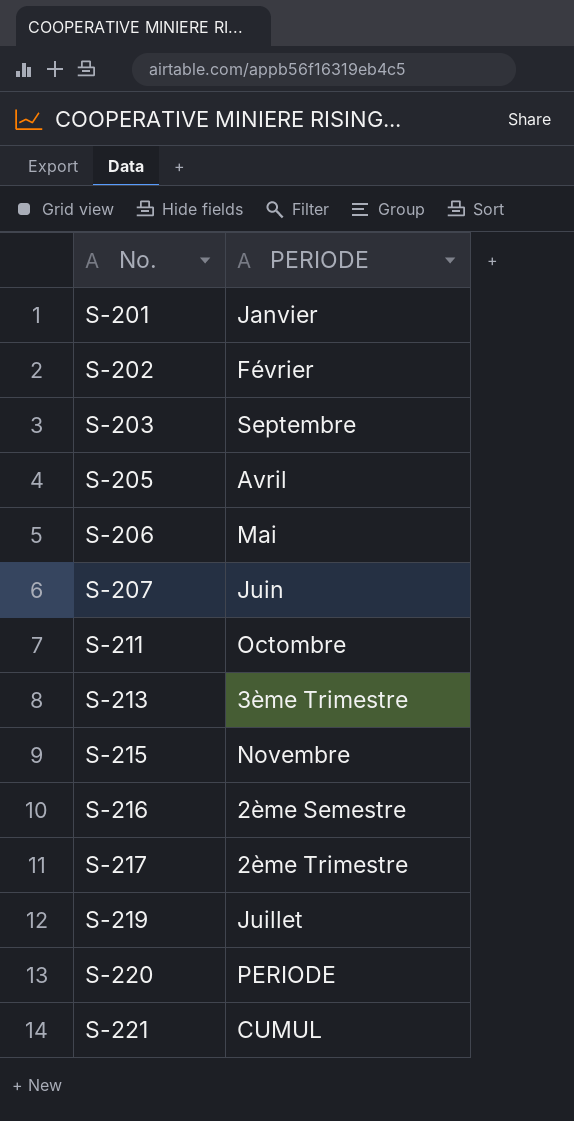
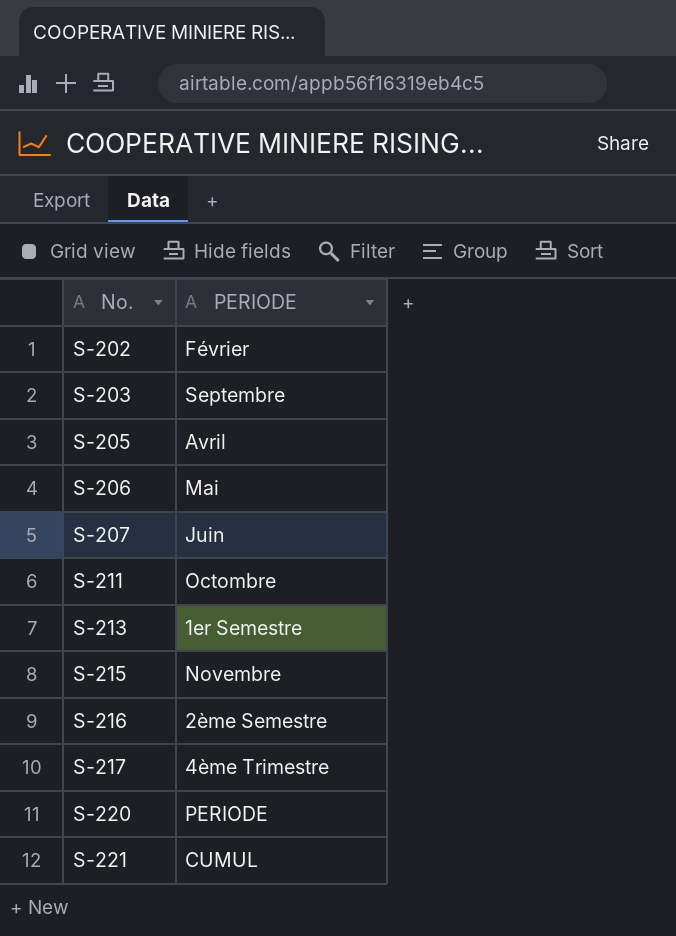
row S-201: Janvier -> none
row S-219: Juillet -> none
S-213 | PERIODE: 3ème Trimestre -> 1er Semestre
S-217 | PERIODE: 2ème Trimestre -> 4ème Trimestre

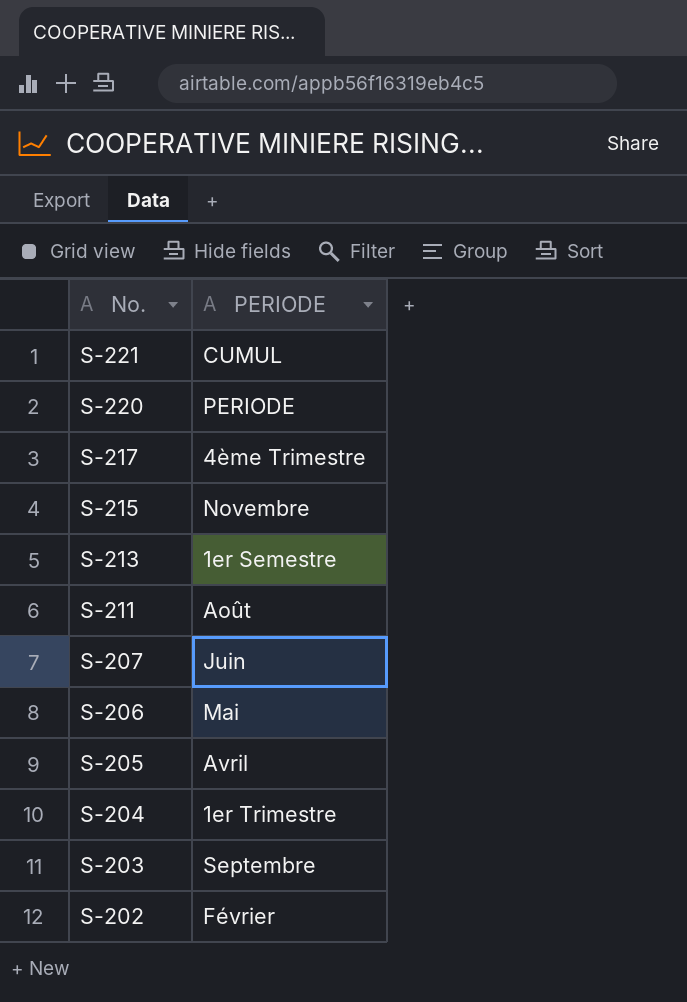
row order: No. ascending -> No. descending
row S-216: 2ème Semestre -> none
S-211 | PERIODE: Octombre -> Août
row S-204: none -> 1er Trimestre

